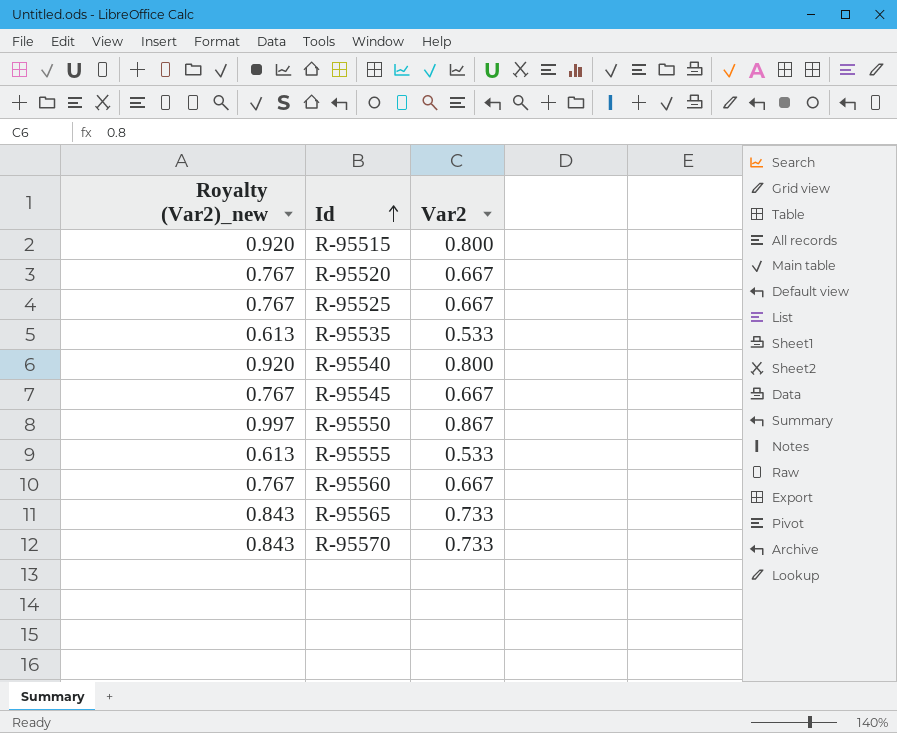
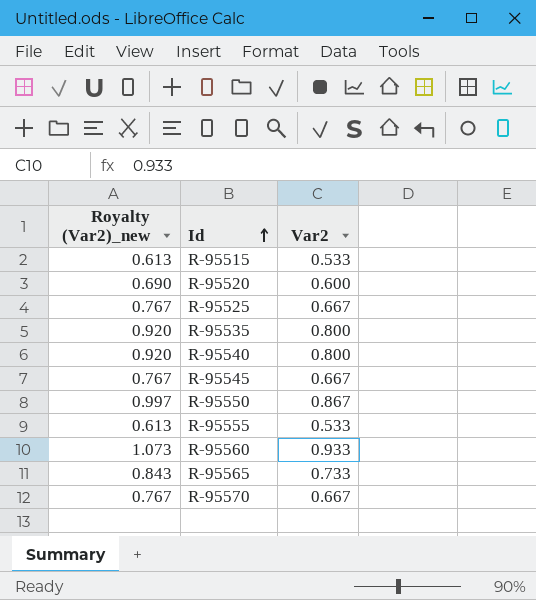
R-95515 | Royalty (Var2)_new: 0.920 -> 0.613
R-95515 | Var2: 0.800 -> 0.533
R-95520 | Royalty (Var2)_new: 0.767 -> 0.690
R-95520 | Var2: 0.667 -> 0.600
R-95535 | Royalty (Var2)_new: 0.613 -> 0.920
R-95535 | Var2: 0.533 -> 0.800
R-95560 | Royalty (Var2)_new: 0.767 -> 1.073
R-95560 | Var2: 0.667 -> 0.933
R-95570 | Royalty (Var2)_new: 0.843 -> 0.767
R-95570 | Var2: 0.733 -> 0.667

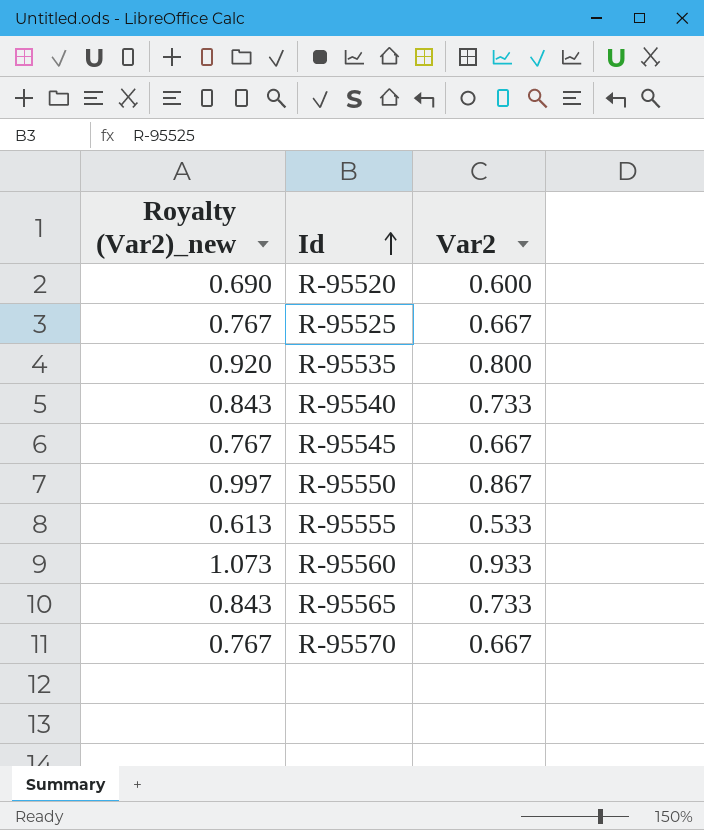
row R-95515: 0.613 | 0.533 -> none
R-95540 | Royalty (Var2)_new: 0.920 -> 0.843
R-95540 | Var2: 0.800 -> 0.733

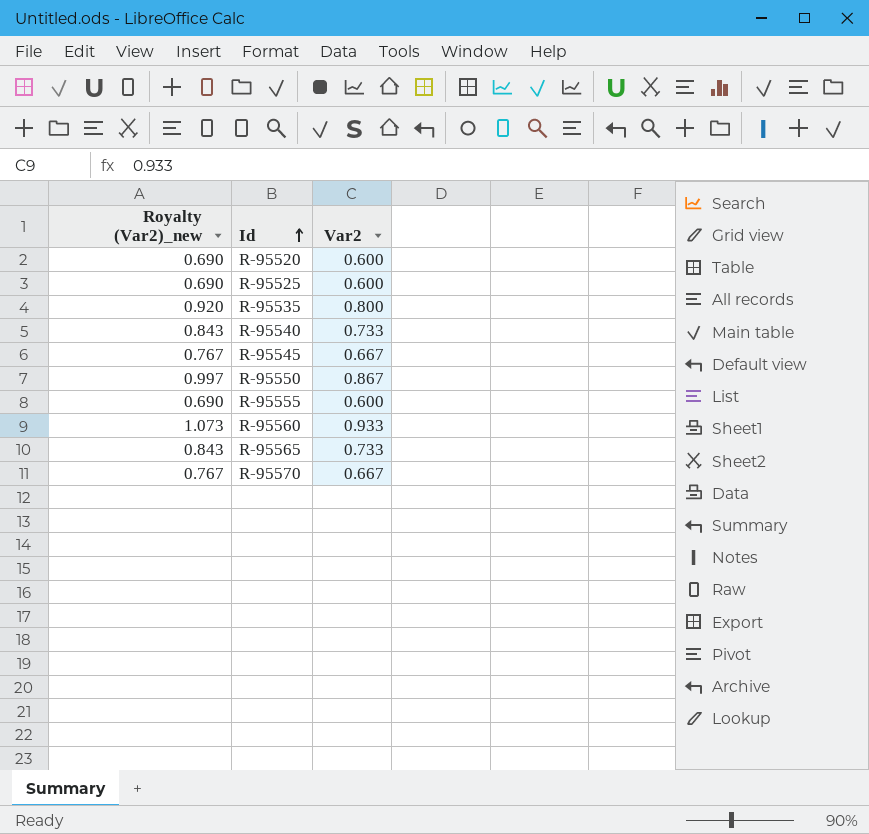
R-95525 | Royalty (Var2)_new: 0.767 -> 0.690
R-95525 | Var2: 0.667 -> 0.600
R-95555 | Royalty (Var2)_new: 0.613 -> 0.690
R-95555 | Var2: 0.533 -> 0.600

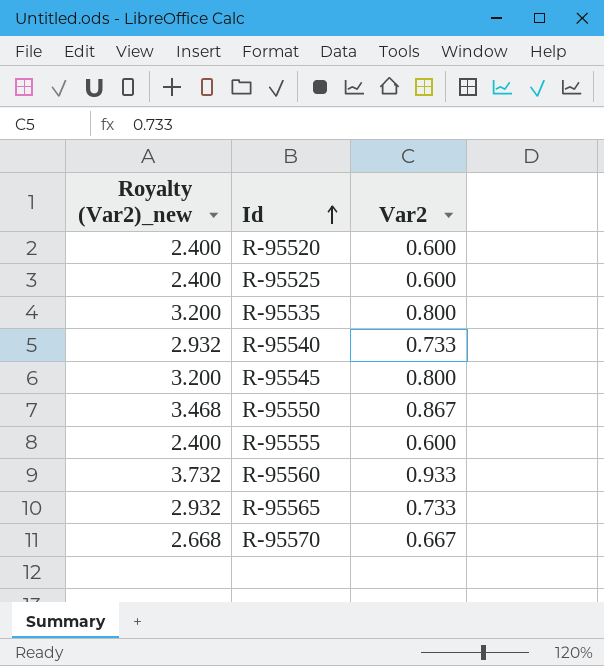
column Royalty (Var2)_new | formula: [Var2] * 1.15 -> [Var2] * 4
R-95545 | Var2: 0.667 -> 0.800

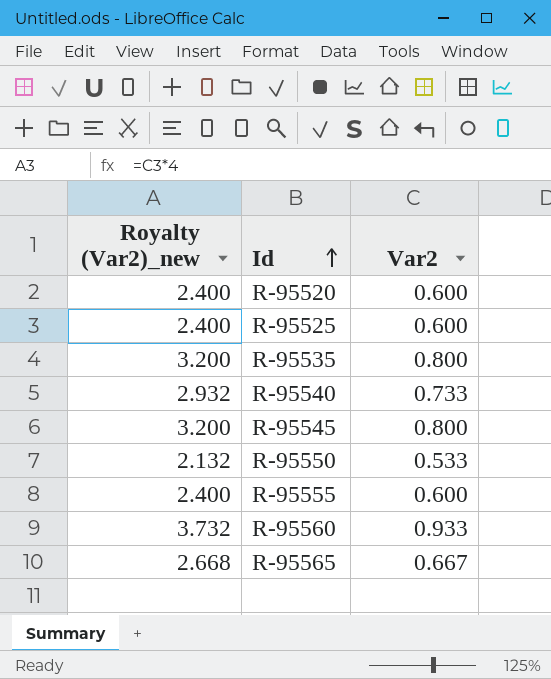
row R-95570: 2.668 | 0.667 -> none
R-95550 | Royalty (Var2)_new: 3.468 -> 2.132
R-95550 | Var2: 0.867 -> 0.533
R-95565 | Royalty (Var2)_new: 2.932 -> 2.668
R-95565 | Var2: 0.733 -> 0.667

